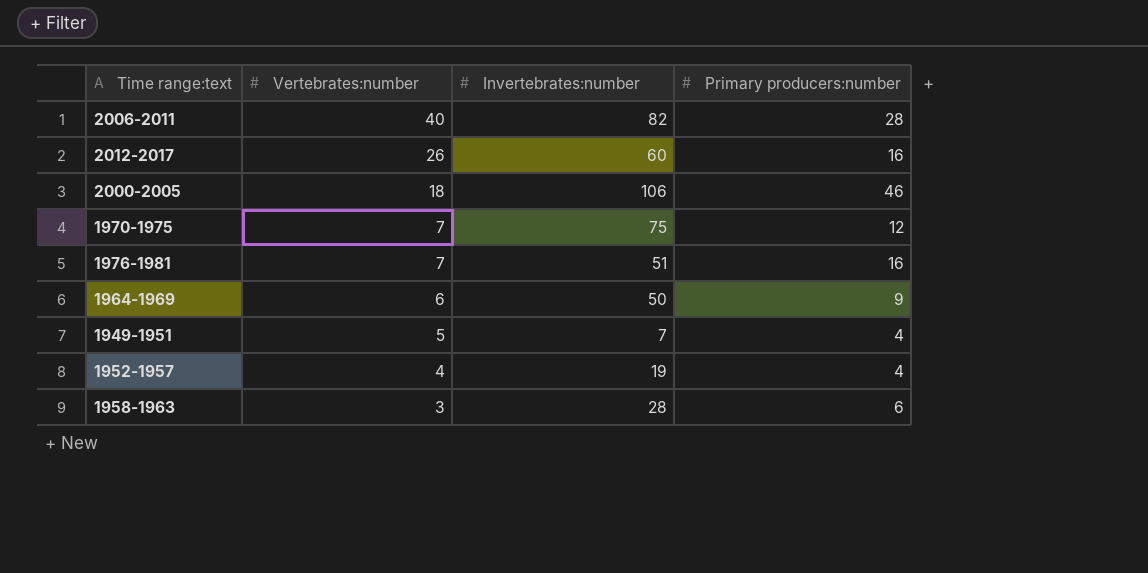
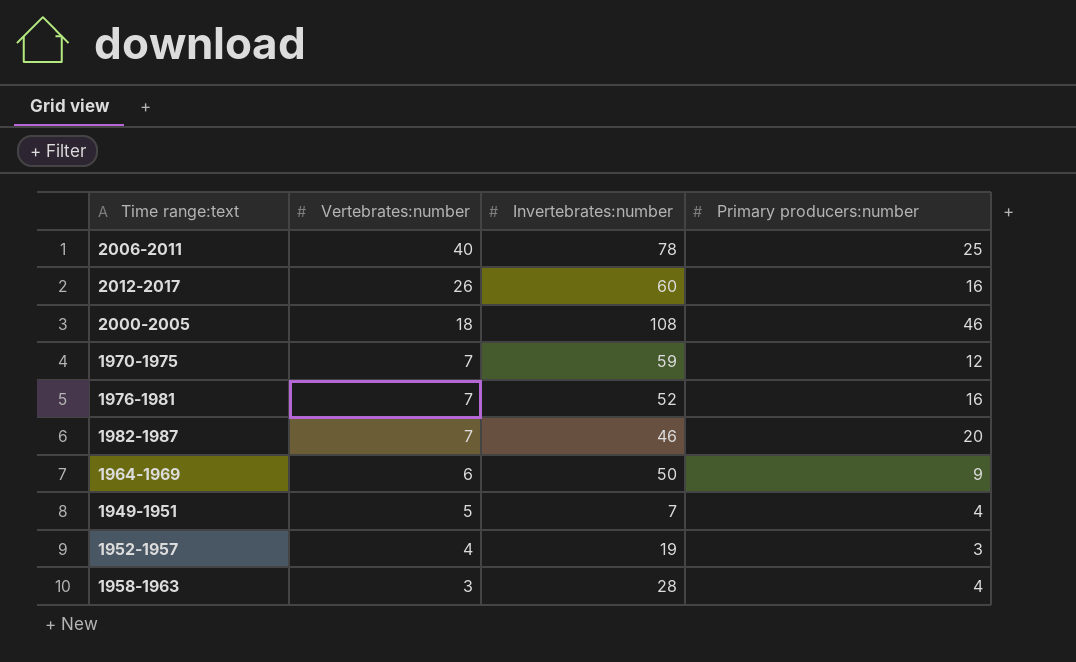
2006-2011 | Invertebrates:number: 82 -> 78
2006-2011 | Primary producers:number: 28 -> 25
2000-2005 | Invertebrates:number: 106 -> 108
1970-1975 | Invertebrates:number: 75 -> 59
1976-1981 | Invertebrates:number: 51 -> 52
row 1982-1987: none -> 7 | 46 | 20
1952-1957 | Primary producers:number: 4 -> 3
1958-1963 | Primary producers:number: 6 -> 4

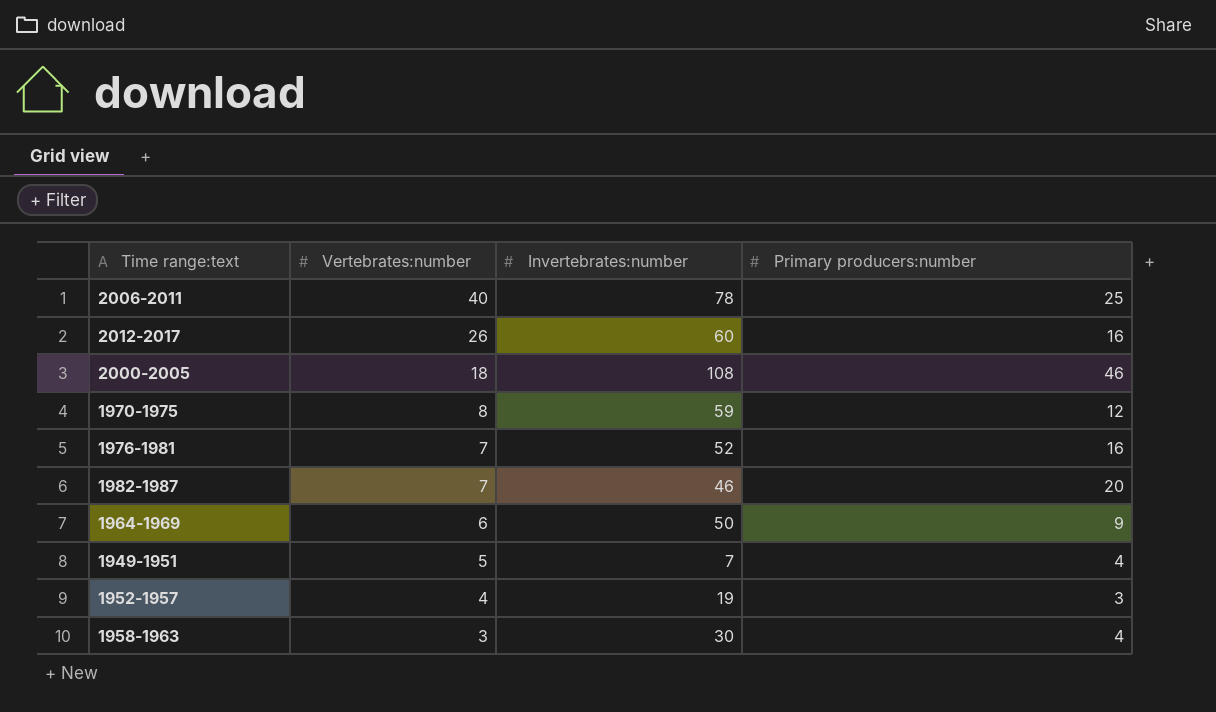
1970-1975 | Vertebrates:number: 7 -> 8
1958-1963 | Invertebrates:number: 28 -> 30

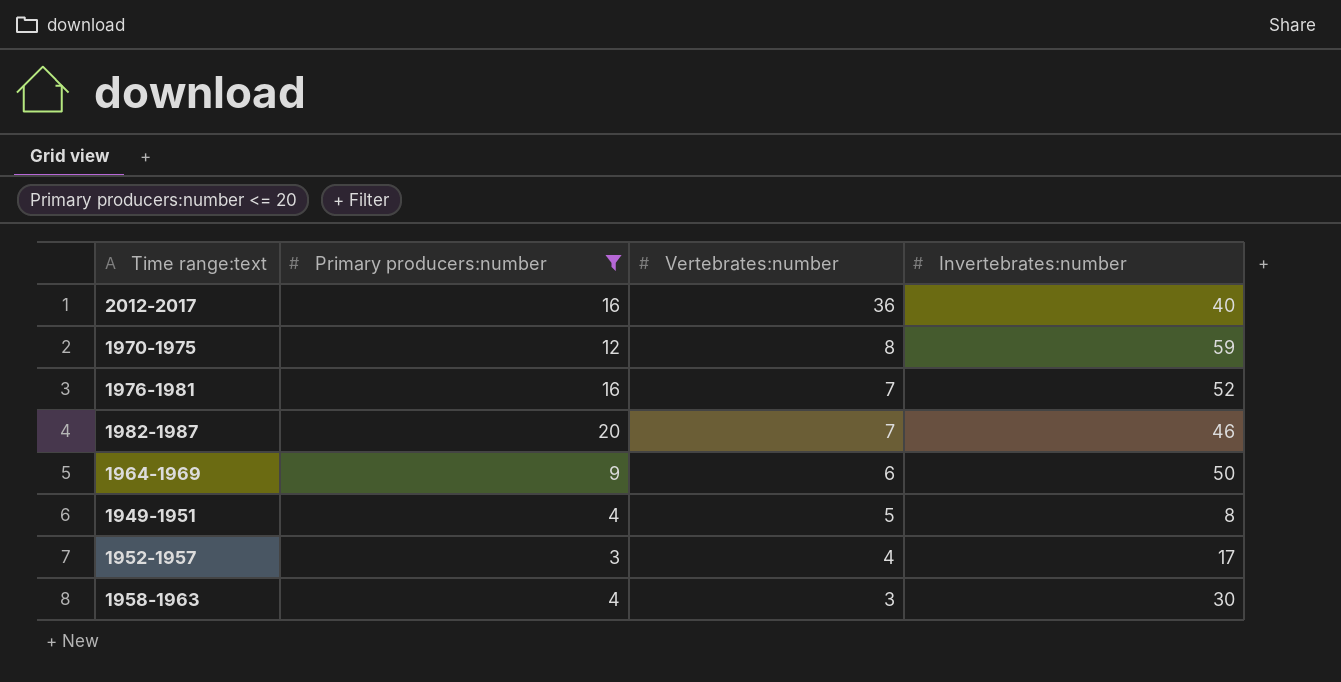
filter: none -> Primary producers:number <= 20
column Primary producers:number | position: 4 -> 2
2012-2017 | Vertebrates:number: 26 -> 36
2012-2017 | Invertebrates:number: 60 -> 40
1949-1951 | Invertebrates:number: 7 -> 8
1952-1957 | Invertebrates:number: 19 -> 17

